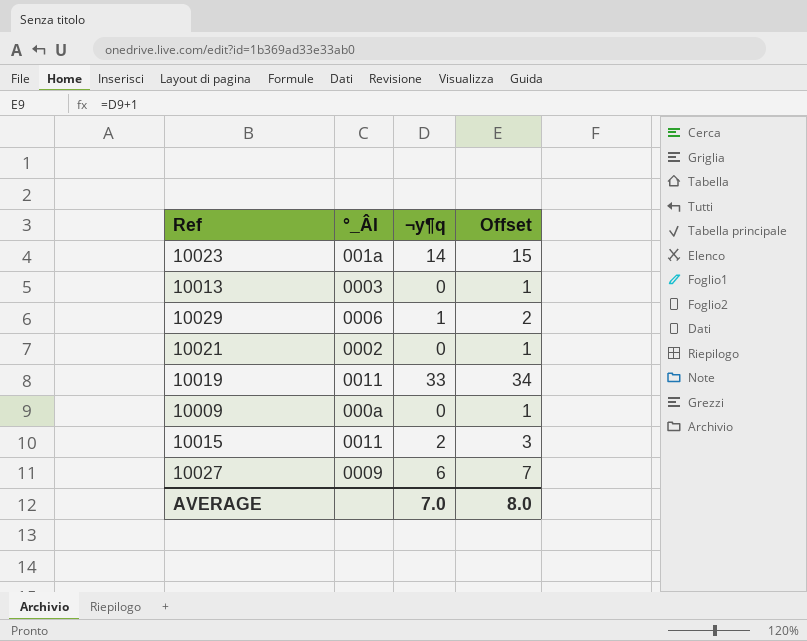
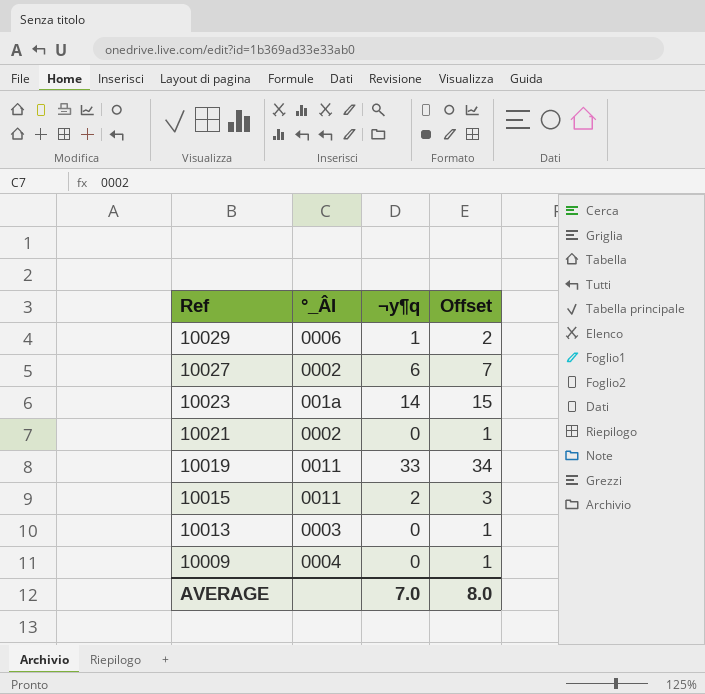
row order: none -> Ref descending
10027 | °_ÂI: 0009 -> 0002
10009 | °_ÂI: 000a -> 0004

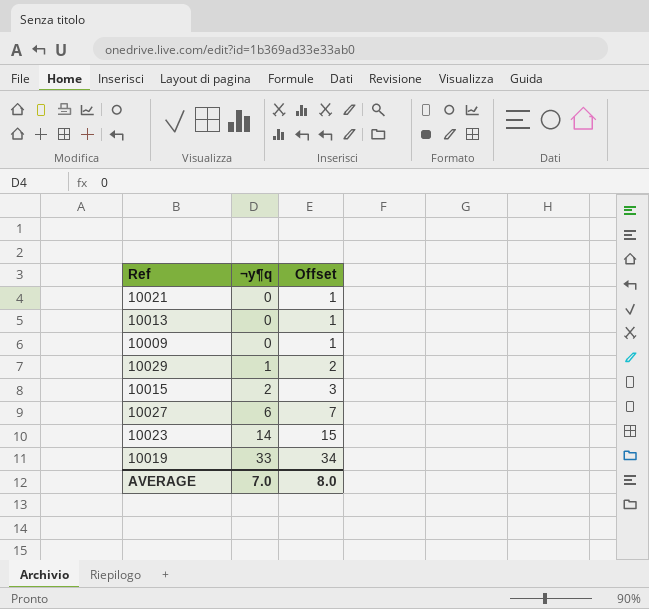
row order: Ref descending -> ¬y¶q ascending
column °_ÂI | position: 2 -> none

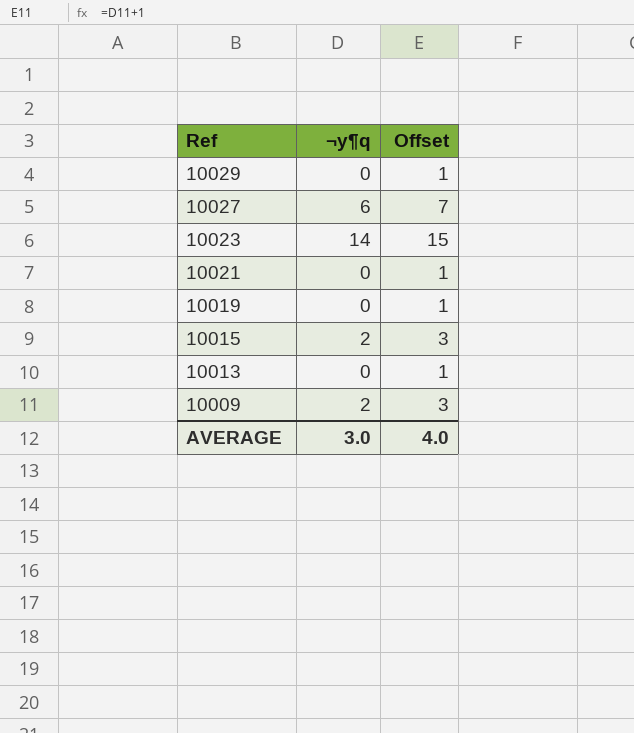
row order: ¬y¶q ascending -> Ref descending
10029 | ¬y¶q: 1 -> 0
10029 | Offset: 2 -> 1
10019 | ¬y¶q: 33 -> 0
10019 | Offset: 34 -> 1
10009 | ¬y¶q: 0 -> 2
10009 | Offset: 1 -> 3
AVERAGE | ¬y¶q: 7.0 -> 3.0
AVERAGE | Offset: 8.0 -> 4.0

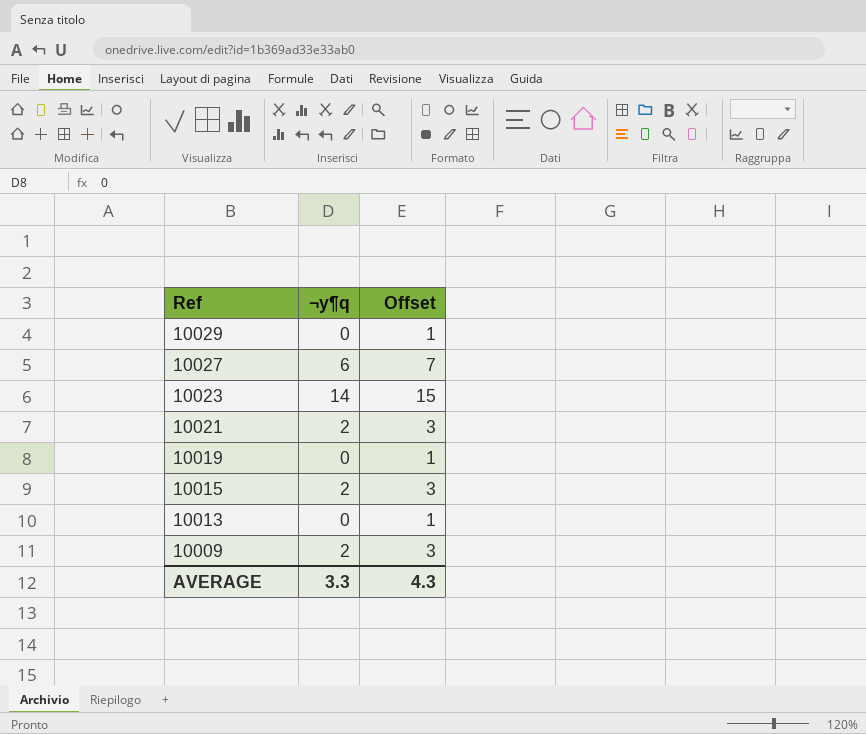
10021 | ¬y¶q: 0 -> 2
10021 | Offset: 1 -> 3
AVERAGE | ¬y¶q: 3.0 -> 3.3
AVERAGE | Offset: 4.0 -> 4.3

